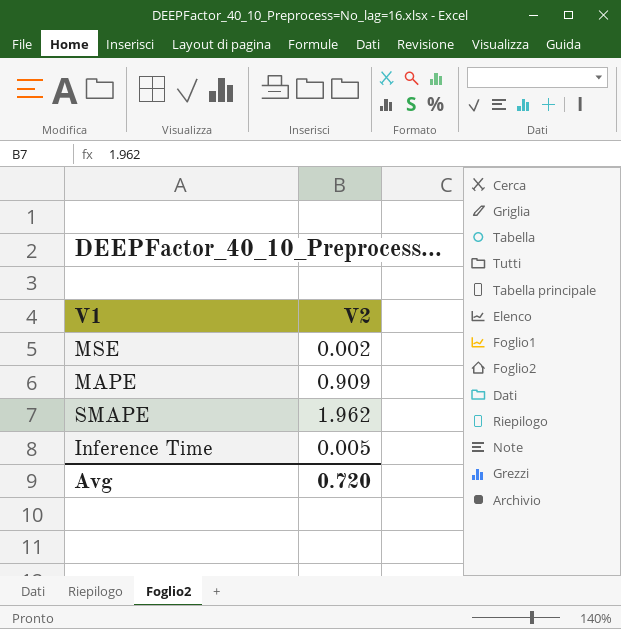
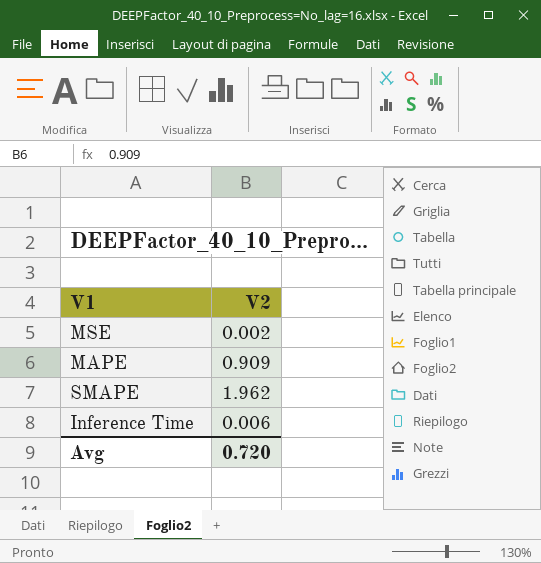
Inference Time | V2: 0.005 -> 0.006

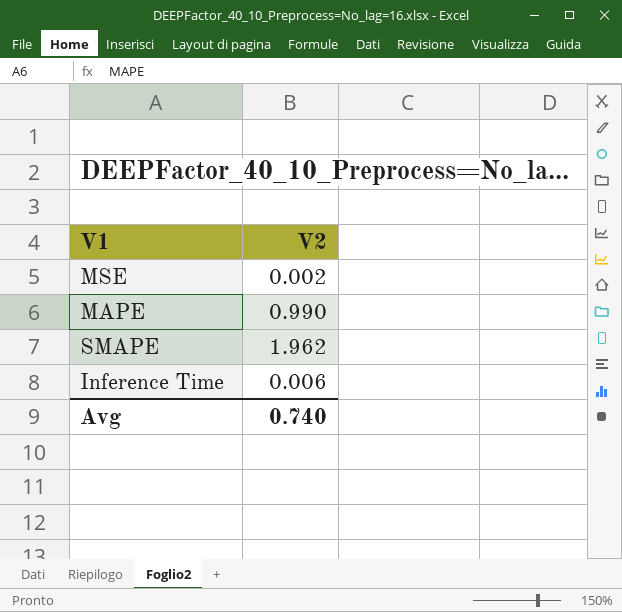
MAPE | V2: 0.909 -> 0.990
Avg | V2: 0.720 -> 0.740

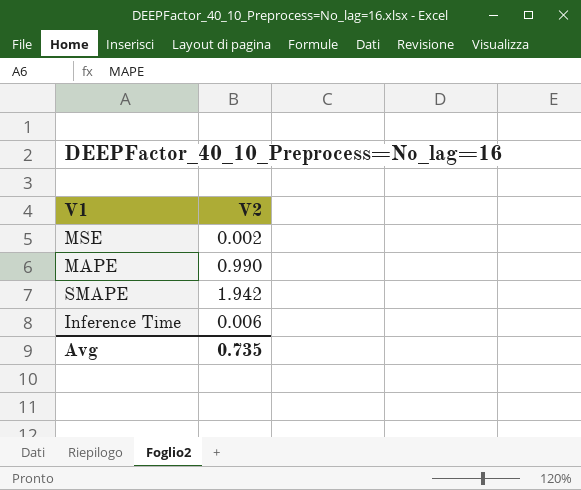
SMAPE | V2: 1.962 -> 1.942
Avg | V2: 0.740 -> 0.735

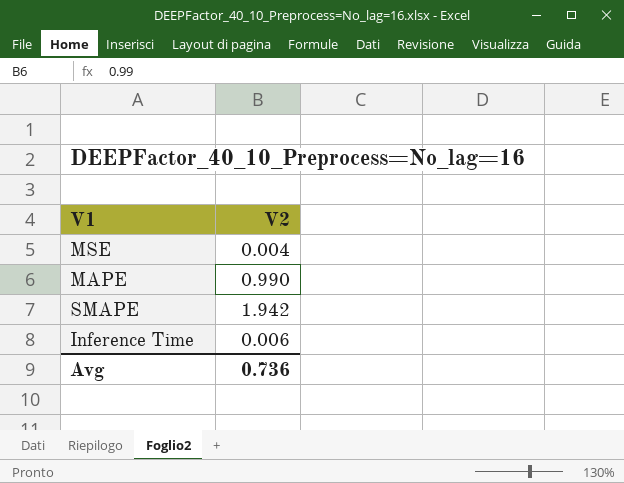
MSE | V2: 0.002 -> 0.004
Avg | V2: 0.735 -> 0.736

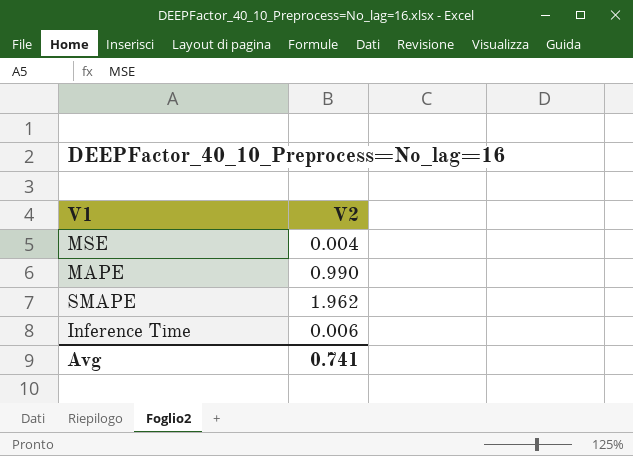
SMAPE | V2: 1.942 -> 1.962
Avg | V2: 0.736 -> 0.741

